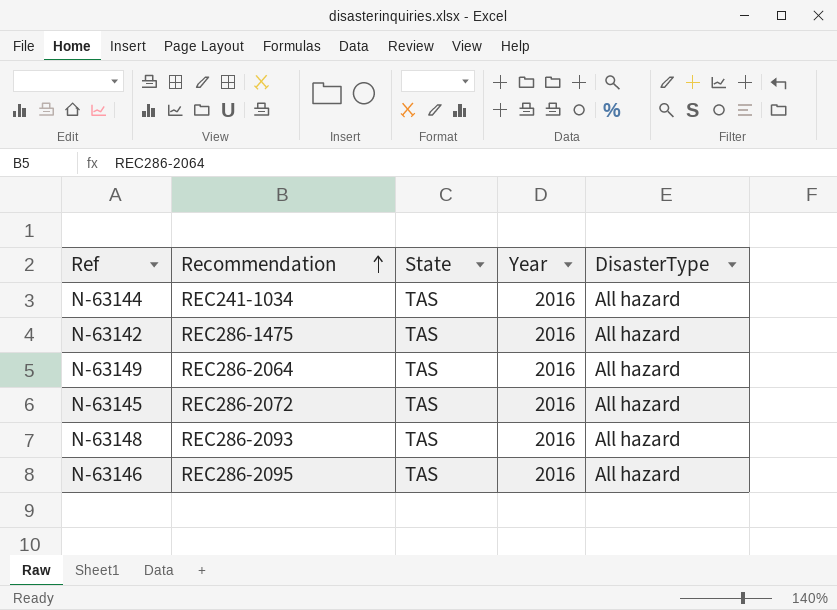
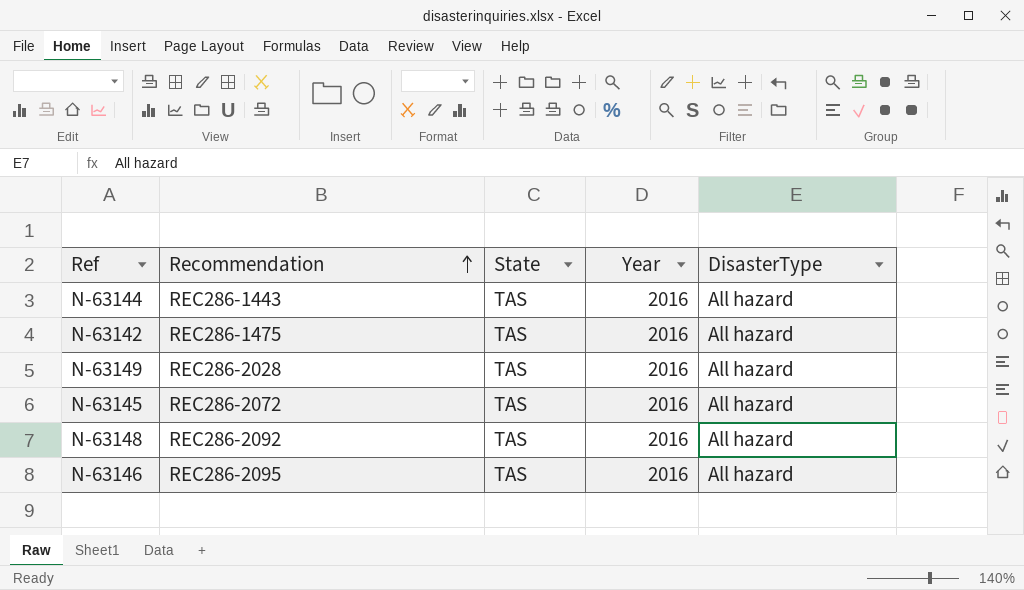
N-63144 | Recommendation: REC241-1034 -> REC286-1443
N-63149 | Recommendation: REC286-2064 -> REC286-2028
N-63148 | Recommendation: REC286-2093 -> REC286-2092

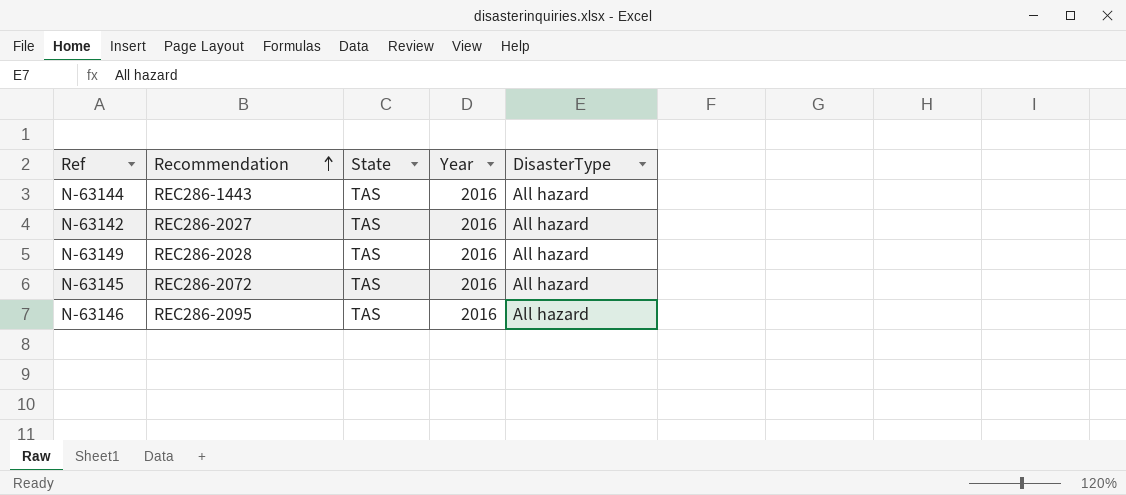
row N-63148: REC286-2092 | TAS | 2016 | All hazard -> none
N-63142 | Recommendation: REC286-1475 -> REC286-2027

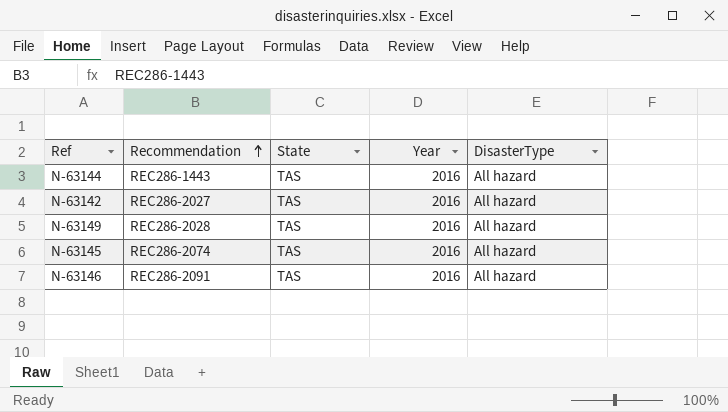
N-63145 | Recommendation: REC286-2072 -> REC286-2074
N-63146 | Recommendation: REC286-2095 -> REC286-2091

